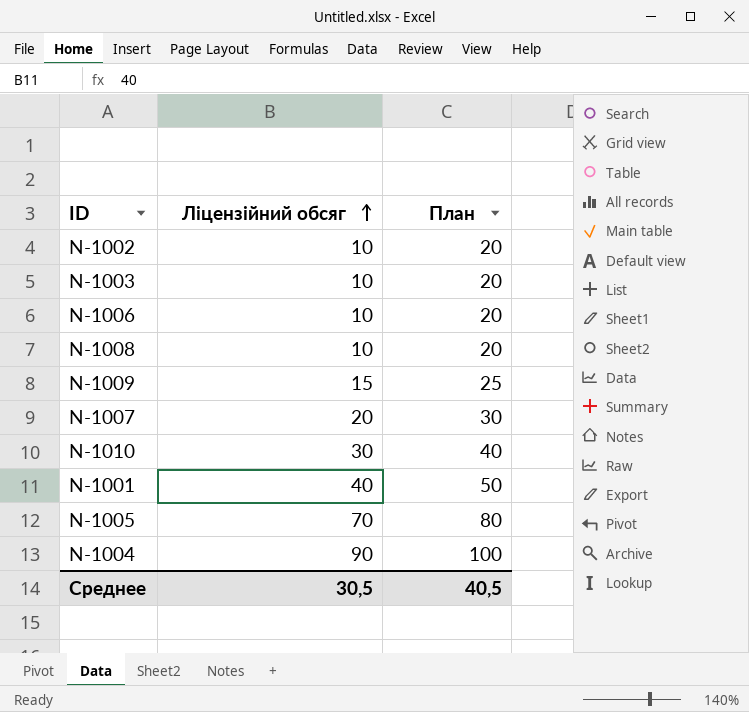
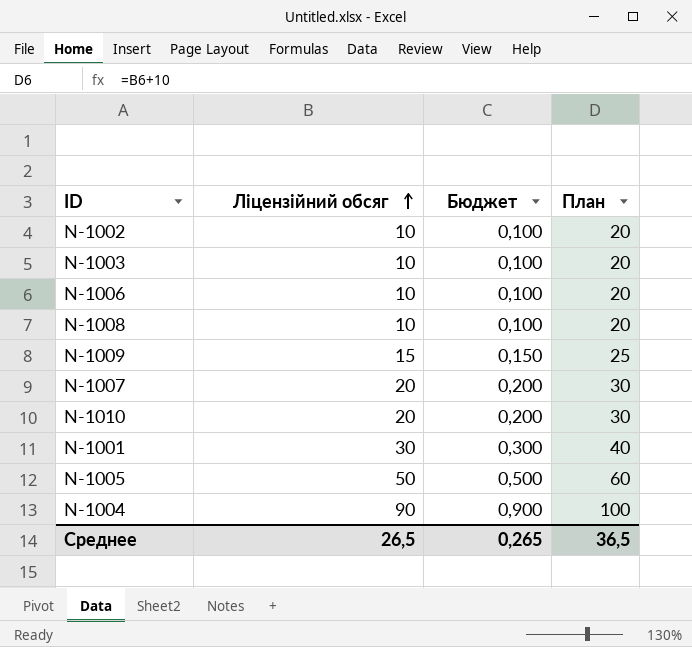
column Бюджет | formula: none -> [Ліцензійний обсяг] * 0,01
N-1010 | Ліцензійний обсяг: 30 -> 20
N-1010 | План: 40 -> 30
N-1001 | Ліцензійний обсяг: 40 -> 30
N-1001 | План: 50 -> 40
N-1005 | Ліцензійний обсяг: 70 -> 50
N-1005 | План: 80 -> 60
Среднее | Ліцензійний обсяг: 30,5 -> 26,5
Среднее | План: 40,5 -> 36,5

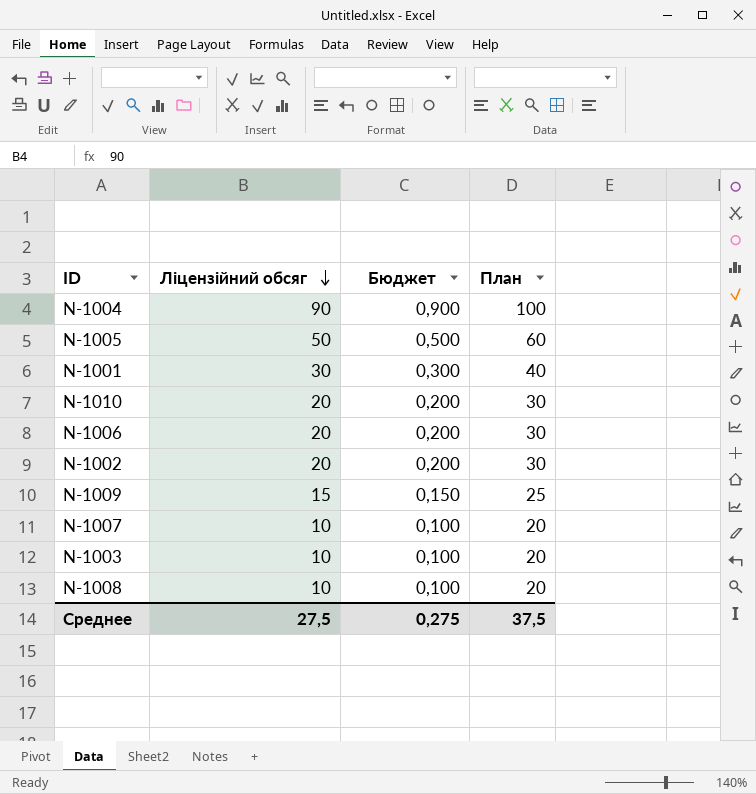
row order: Ліцензійний обсяг ascending -> Ліцензійний обсяг descending
N-1006 | Ліцензійний обсяг: 10 -> 20
N-1006 | Бюджет: 0,100 -> 0,200
N-1006 | План: 20 -> 30
N-1002 | Ліцензійний обсяг: 10 -> 20
N-1002 | Бюджет: 0,100 -> 0,200
N-1002 | План: 20 -> 30
N-1007 | Ліцензійний обсяг: 20 -> 10
N-1007 | Бюджет: 0,200 -> 0,100
N-1007 | План: 30 -> 20
Среднее | Ліцензійний обсяг: 26,5 -> 27,5
Среднее | Бюджет: 0,265 -> 0,275
Среднее | План: 36,5 -> 37,5

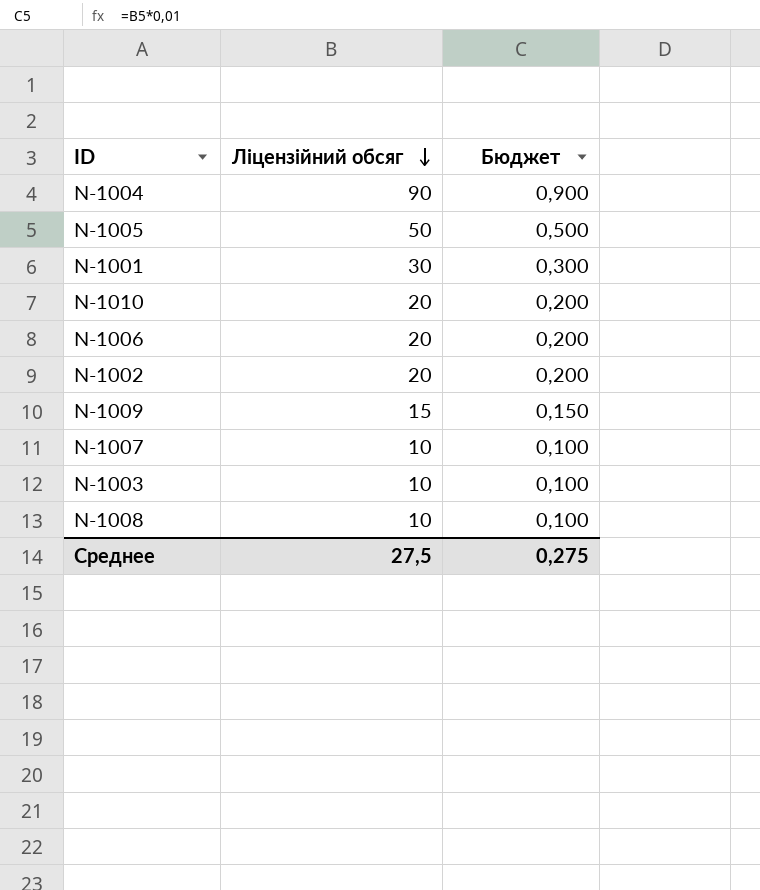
column План | formula: [Ліцензійний обсяг] + 10 -> none

